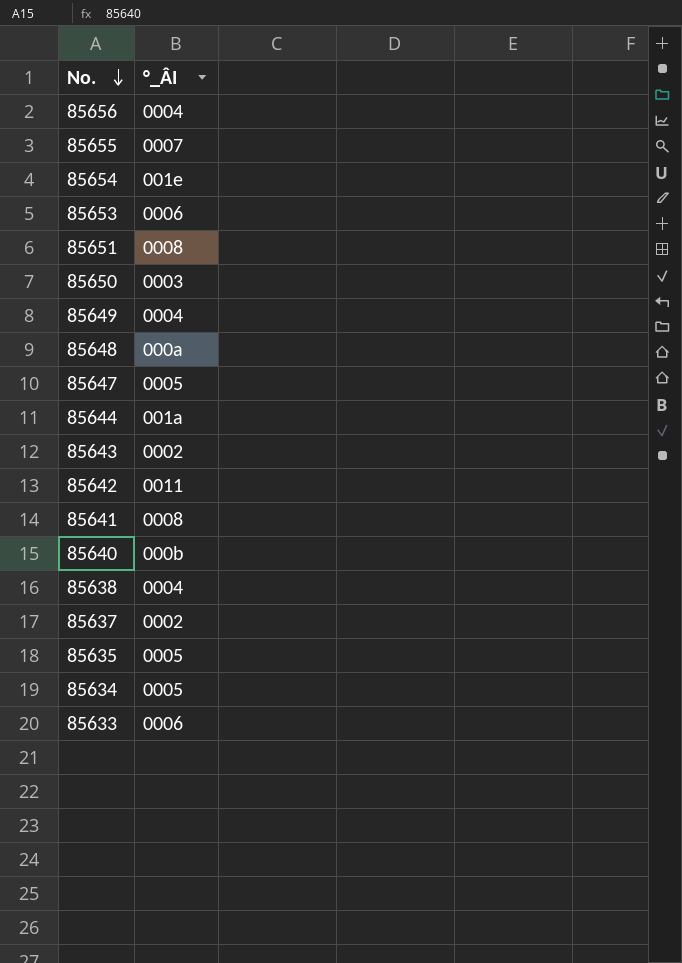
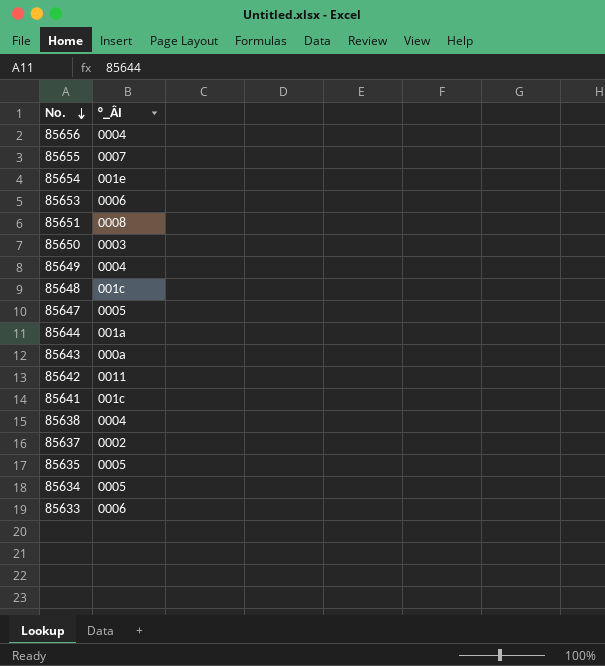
row 85640: 000b -> none
85648 | °_ÂI: 000a -> 001c
85643 | °_ÂI: 0002 -> 000a
85641 | °_ÂI: 0008 -> 001c

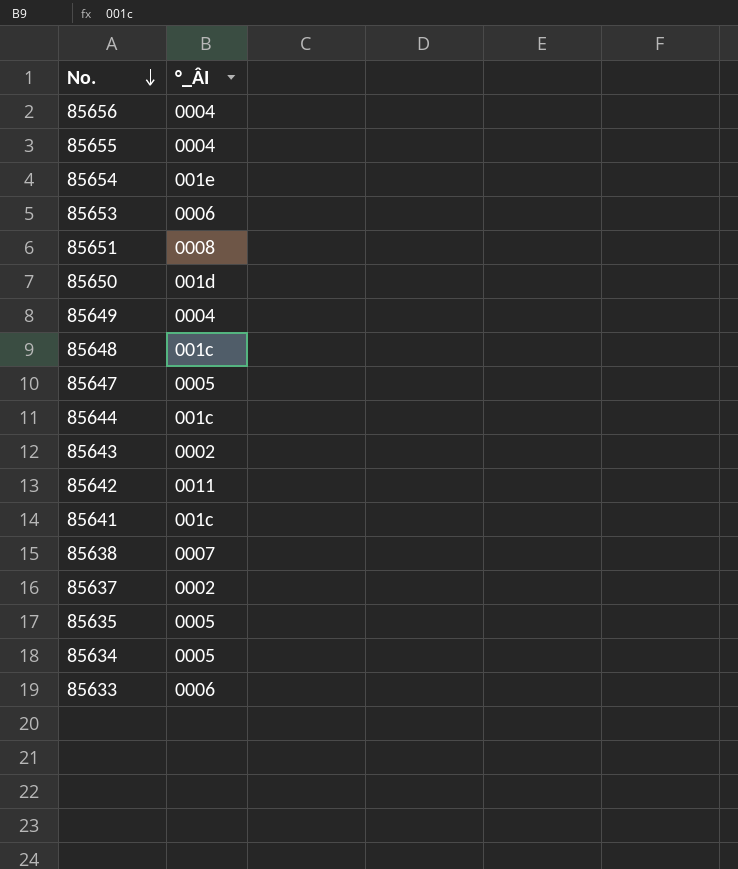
85655 | °_ÂI: 0007 -> 0004
85650 | °_ÂI: 0003 -> 001d
85644 | °_ÂI: 001a -> 001c
85643 | °_ÂI: 000a -> 0002
85638 | °_ÂI: 0004 -> 0007

